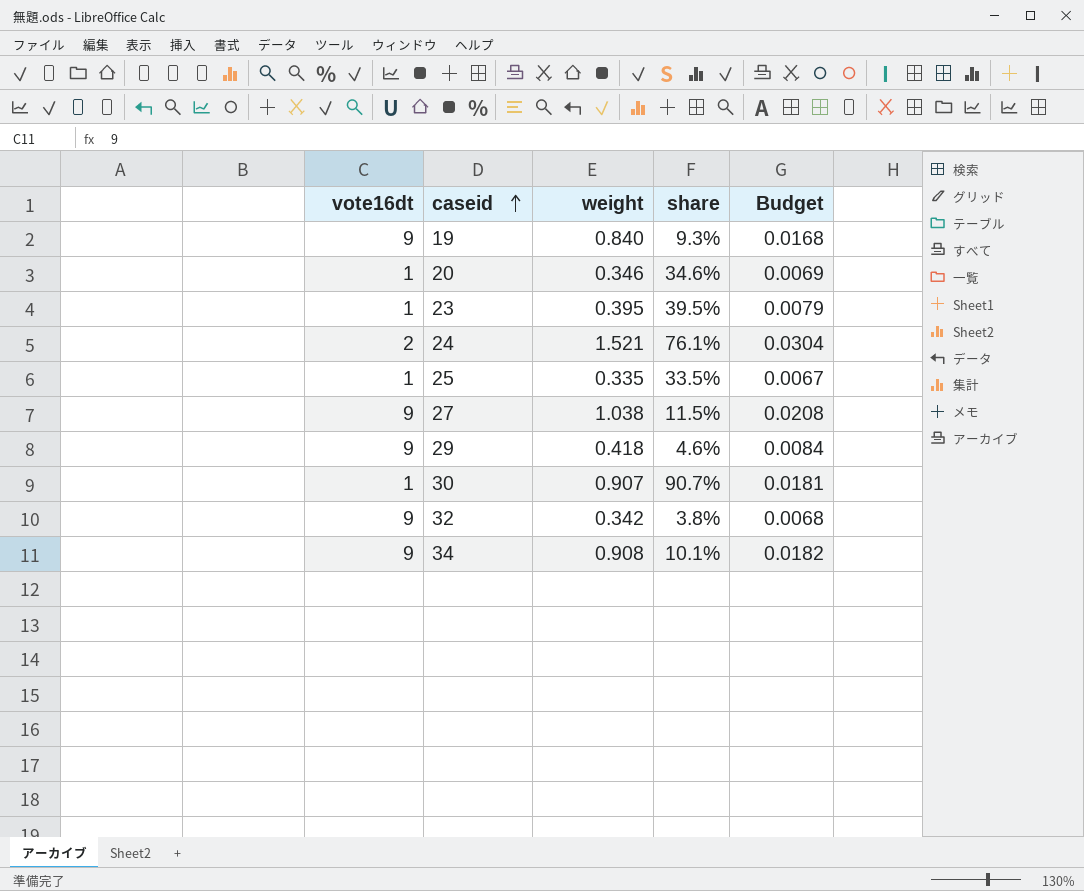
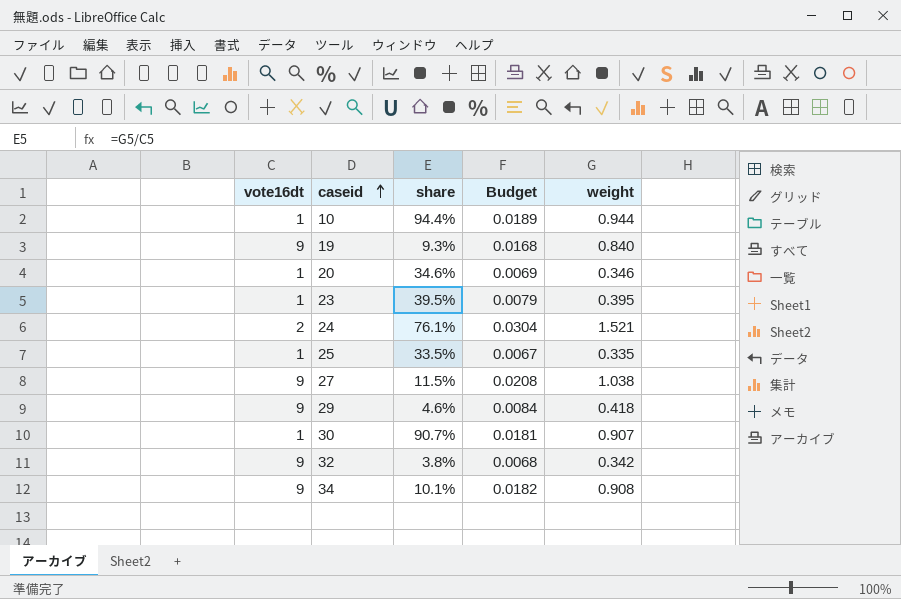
column weight | position: 3 -> 5
row 10: none -> 1 | 94.4% | 0.0189 | 0.944

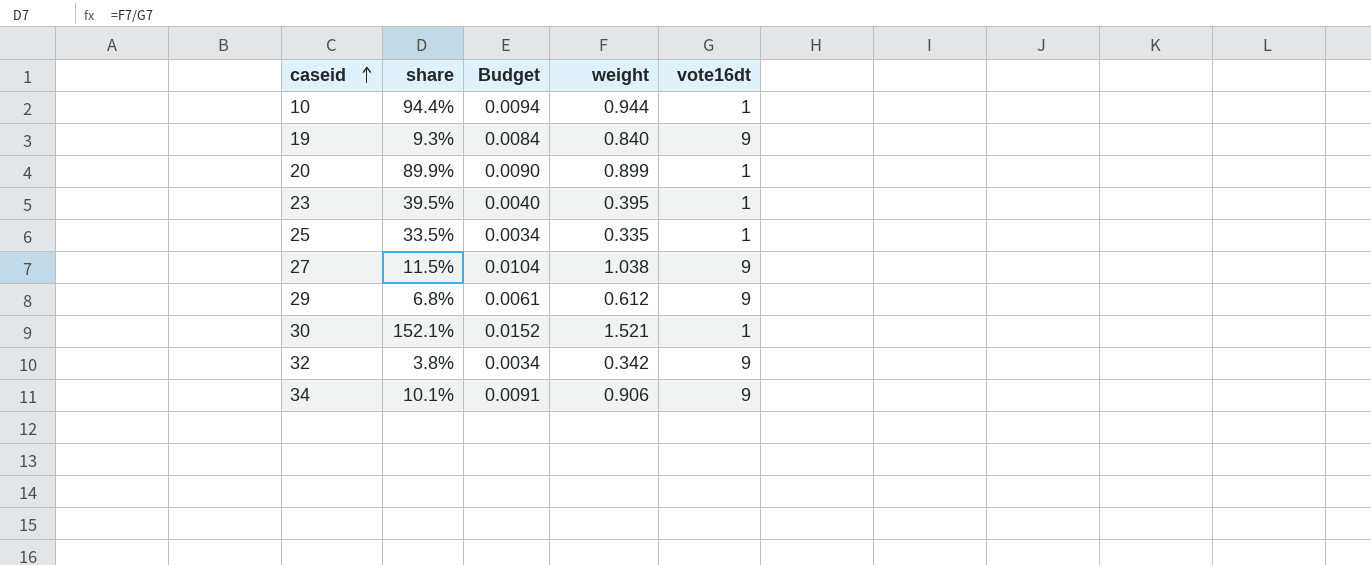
column Budget | formula: [weight] * 0.02 -> [weight] * 0.01
column vote16dt | position: 1 -> 5
row 24: 2 | 76.1% | 0.0304 | 1.521 -> none
20 | share: 34.6% -> 89.9%
20 | weight: 0.346 -> 0.899
29 | share: 4.6% -> 6.8%
29 | weight: 0.418 -> 0.612
30 | share: 90.7% -> 152.1%
30 | weight: 0.907 -> 1.521
34 | weight: 0.908 -> 0.906

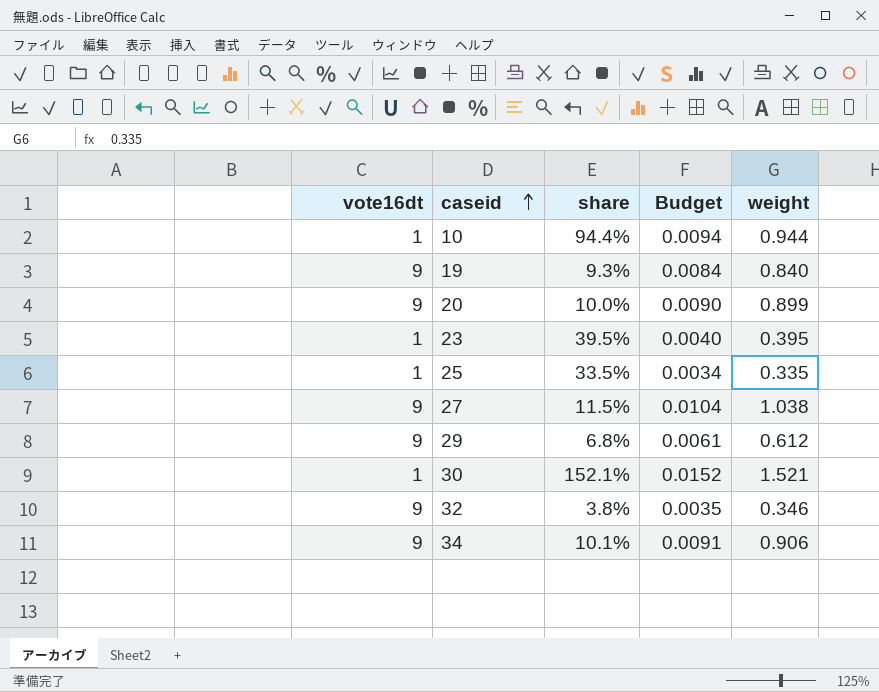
column vote16dt | position: 5 -> 1
20 | vote16dt: 1 -> 9
20 | share: 89.9% -> 10.0%
32 | Budget: 0.0034 -> 0.0035
32 | weight: 0.342 -> 0.346

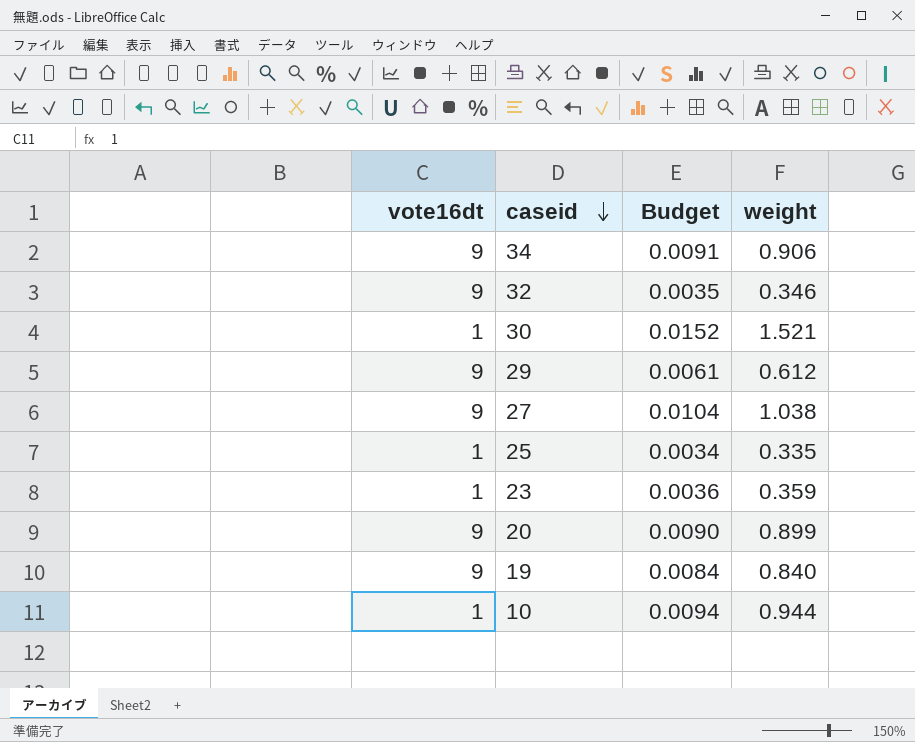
row order: caseid ascending -> caseid descending
column share | formula: [weight] / [vote16dt] -> none
23 | Budget: 0.0040 -> 0.0036
23 | weight: 0.395 -> 0.359

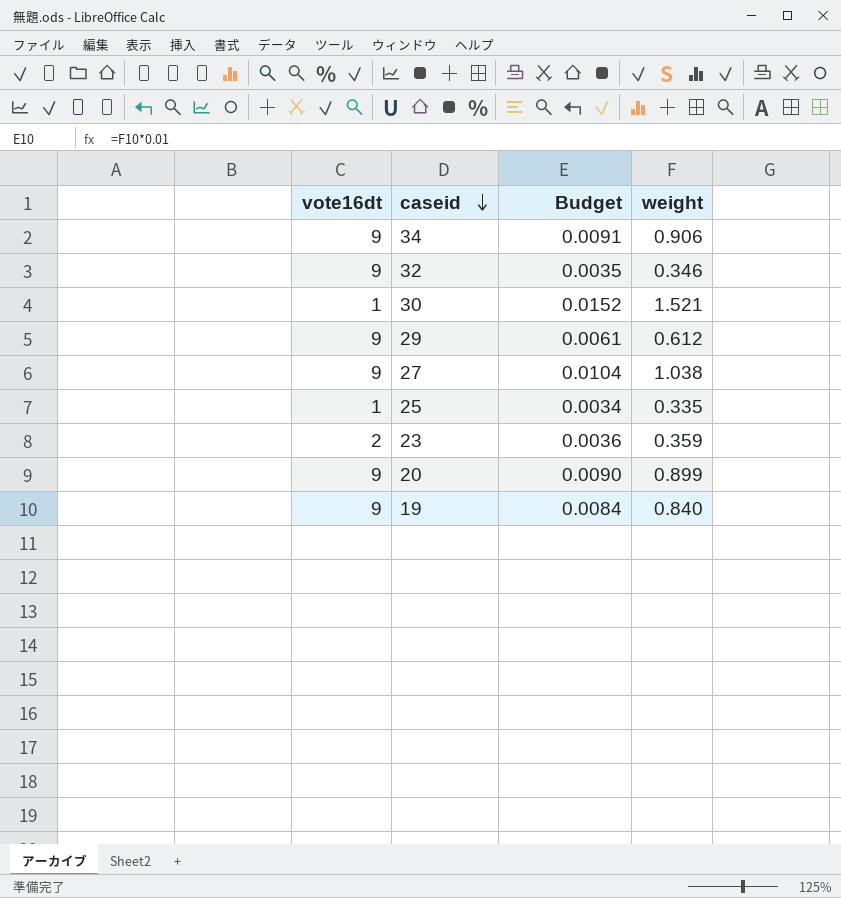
row 10: 1 | 0.0094 | 0.944 -> none
23 | vote16dt: 1 -> 2

